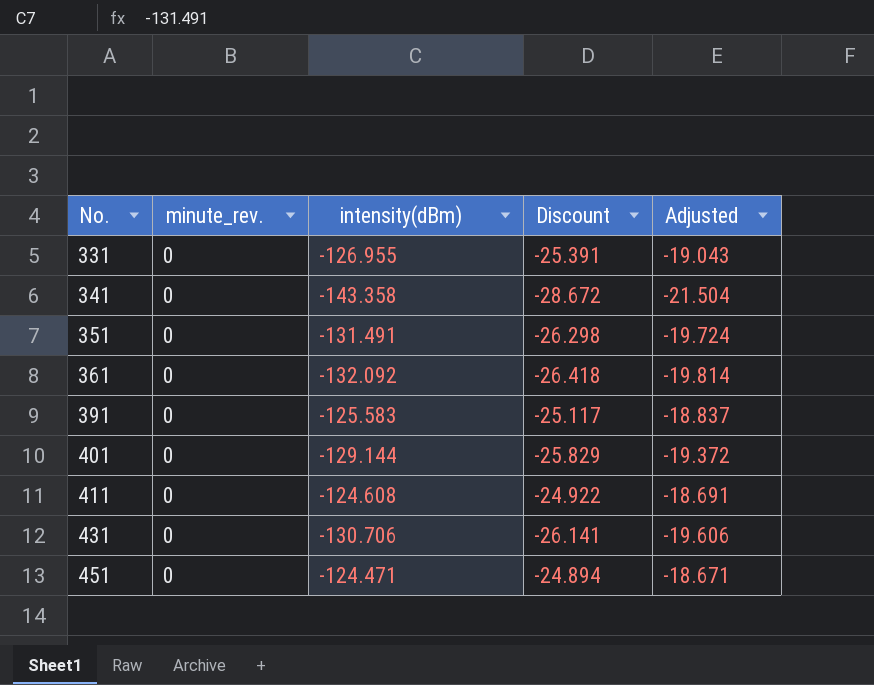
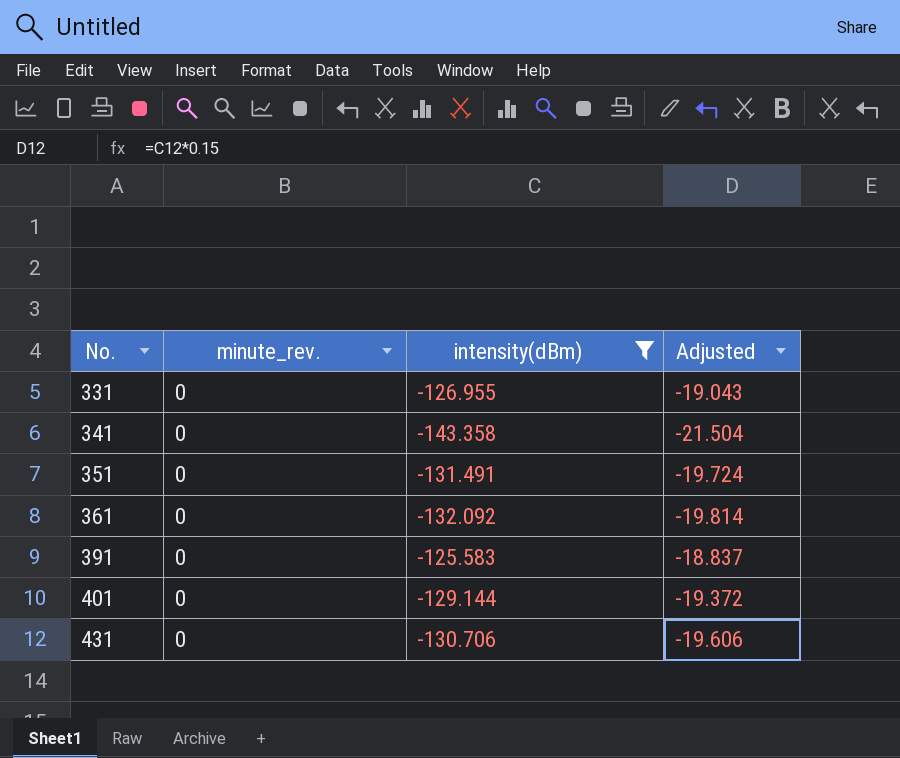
filter: none -> intensity(dBm) <= -125.583
column Discount | formula: [intensity(dBm)] * 0.2 -> none

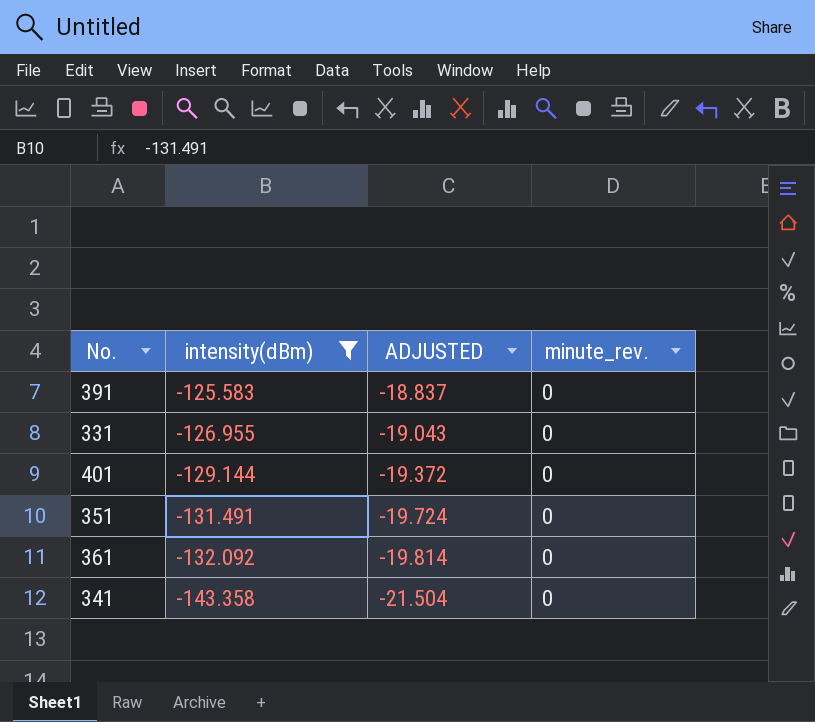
row order: No. ascending -> intensity(dBm) descending
column name: Adjusted -> ADJUSTED
column minute_rev. | position: 2 -> 4
row 431: 0 | -130.706 | -19.606 -> none

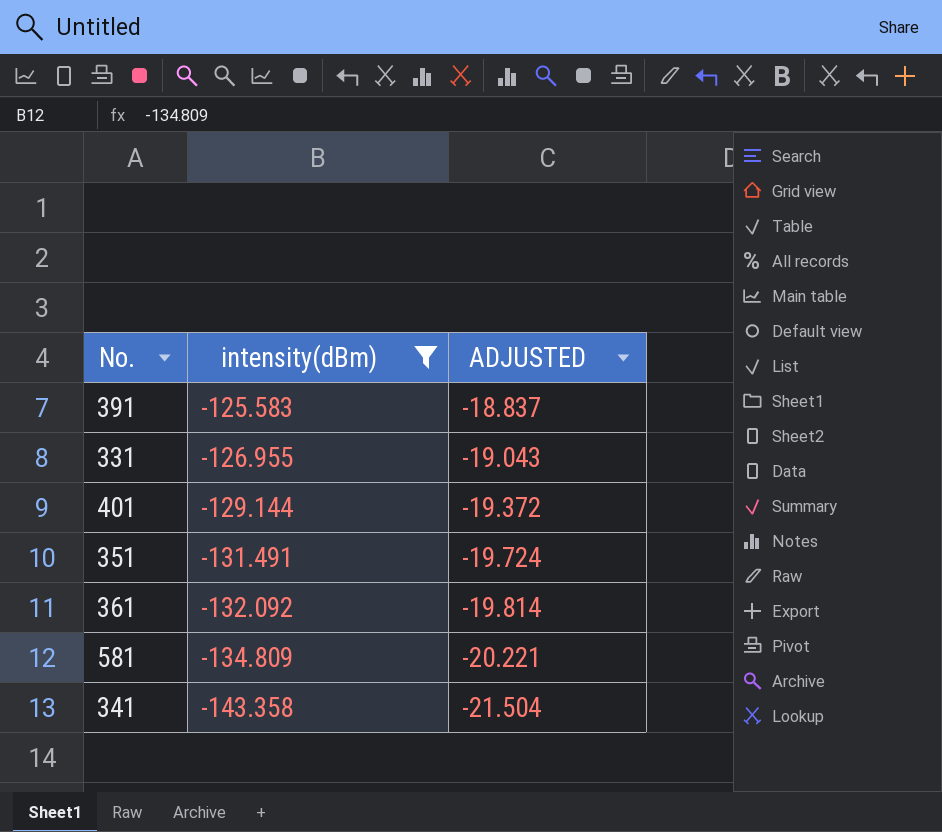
column minute_rev. | position: 4 -> none
row 581: none -> -134.809 | -20.221

